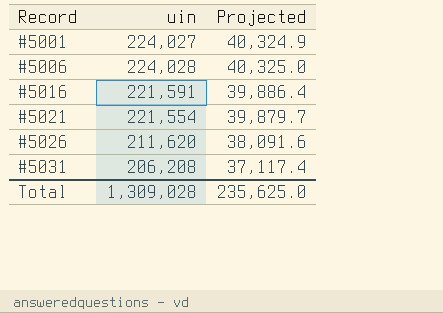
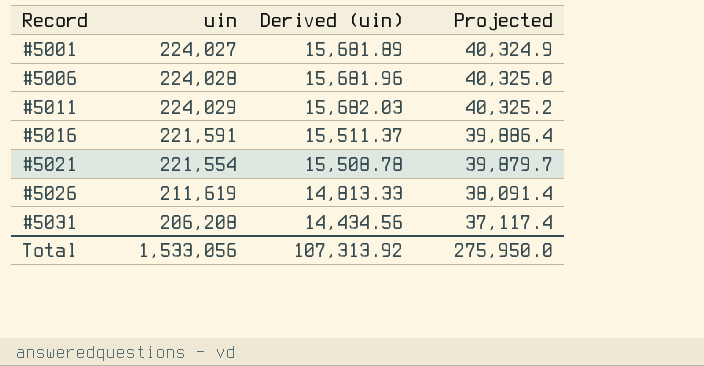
column Derived (uin) | formula: none -> [uin] * 0.07
row #5011: none -> 224,029 | 15,682.03 | 40,325.2
#5026 | uin: 211,620 -> 211,619
#5026 | Projected: 38,091.6 -> 38,091.4
Total | uin: 1,309,028 -> 1,533,056
Total | Projected: 235,625.0 -> 275,950.0

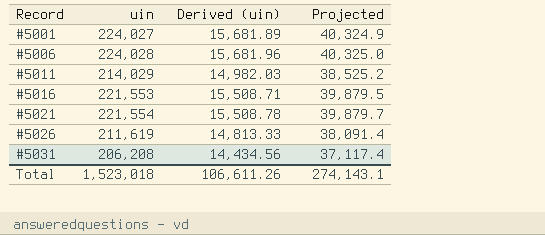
#5011 | uin: 224,029 -> 214,029
#5011 | Derived (uin): 15,682.03 -> 14,982.03
#5011 | Projected: 40,325.2 -> 38,525.2
#5016 | uin: 221,591 -> 221,553
#5016 | Derived (uin): 15,511.37 -> 15,508.71
#5016 | Projected: 39,886.4 -> 39,879.5
Total | uin: 1,533,056 -> 1,523,018
Total | Derived (uin): 107,313.92 -> 106,611.26
Total | Projected: 275,950.0 -> 274,143.1

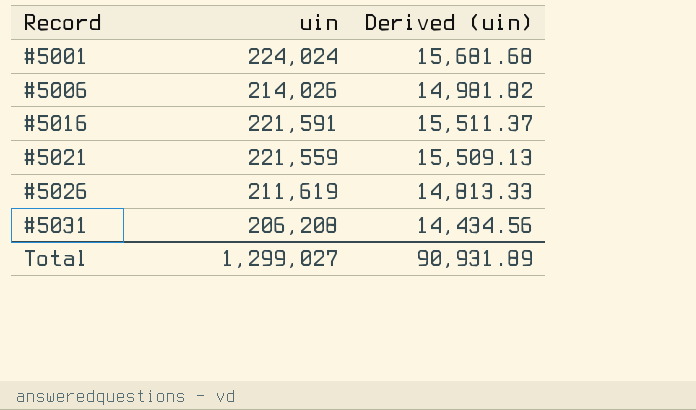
column Projected | formula: [uin] * 0.18 -> none
row #5011: 214,029 | 14,982.03 | 38,525.2 -> none
#5001 | uin: 224,027 -> 224,024
#5001 | Derived (uin): 15,681.89 -> 15,681.68
#5006 | uin: 224,028 -> 214,026
#5006 | Derived (uin): 15,681.96 -> 14,981.82
#5016 | uin: 221,553 -> 221,591
#5016 | Derived (uin): 15,508.71 -> 15,511.37
#5021 | uin: 221,554 -> 221,559
#5021 | Derived (uin): 15,508.78 -> 15,509.13
Total | uin: 1,523,018 -> 1,299,027
Total | Derived (uin): 106,611.26 -> 90,931.89

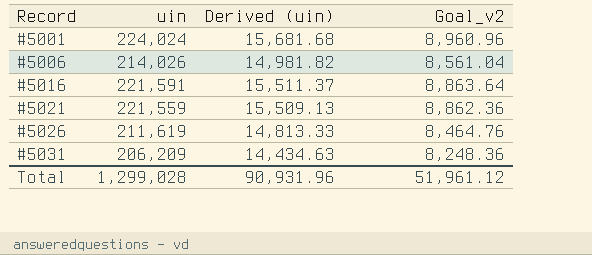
column Goal_v2 | formula: none -> [uin] * 0.04
#5031 | uin: 206,208 -> 206,209
#5031 | Derived (uin): 14,434.56 -> 14,434.63
Total | uin: 1,299,027 -> 1,299,028
Total | Derived (uin): 90,931.89 -> 90,931.96

